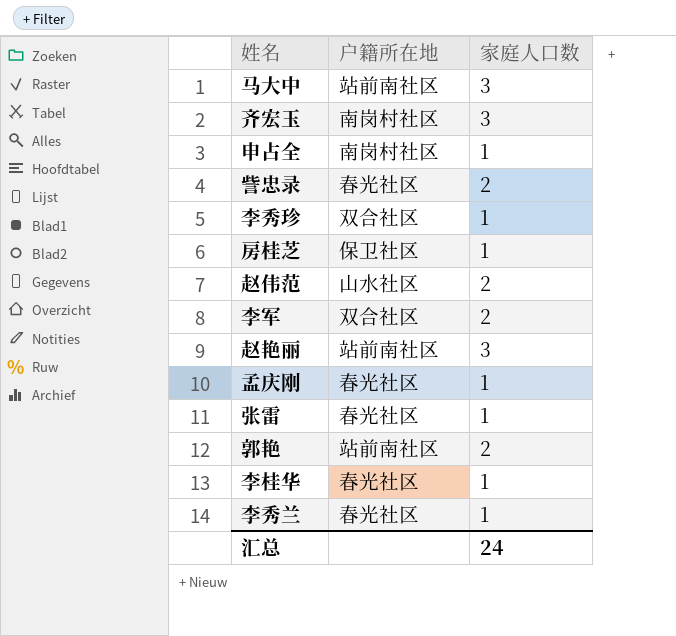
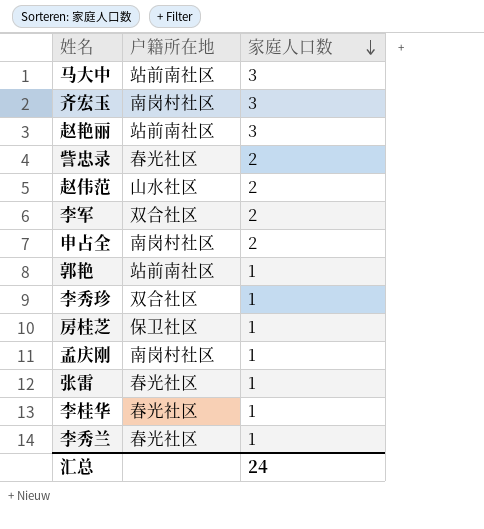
row order: none -> 家庭人口数 descending
申占全 | 家庭人口数: 1 -> 2
郭艳 | 家庭人口数: 2 -> 1
孟庆刚 | 户籍所在地: 春光社区 -> 南岗村社区

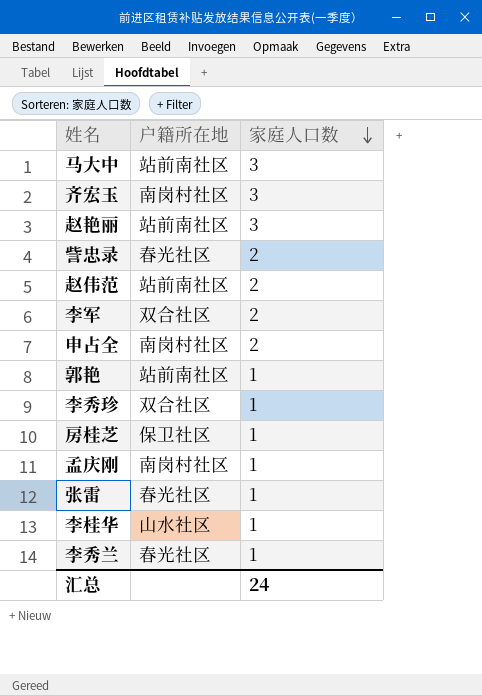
赵伟范 | 户籍所在地: 山水社区 -> 站前南社区
李桂华 | 户籍所在地: 春光社区 -> 山水社区

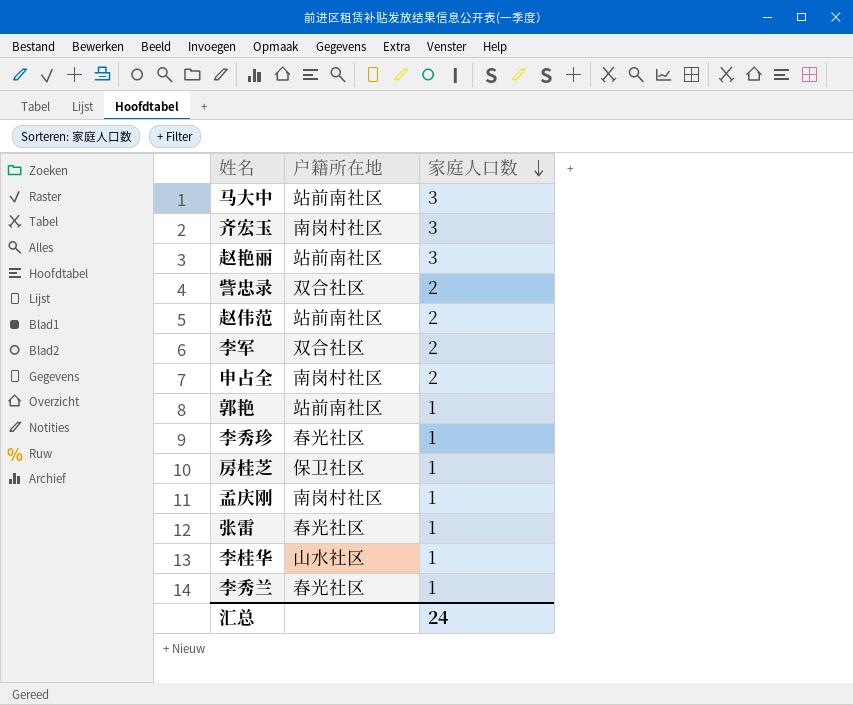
訾忠录 | 户籍所在地: 春光社区 -> 双合社区
李秀珍 | 户籍所在地: 双合社区 -> 春光社区

